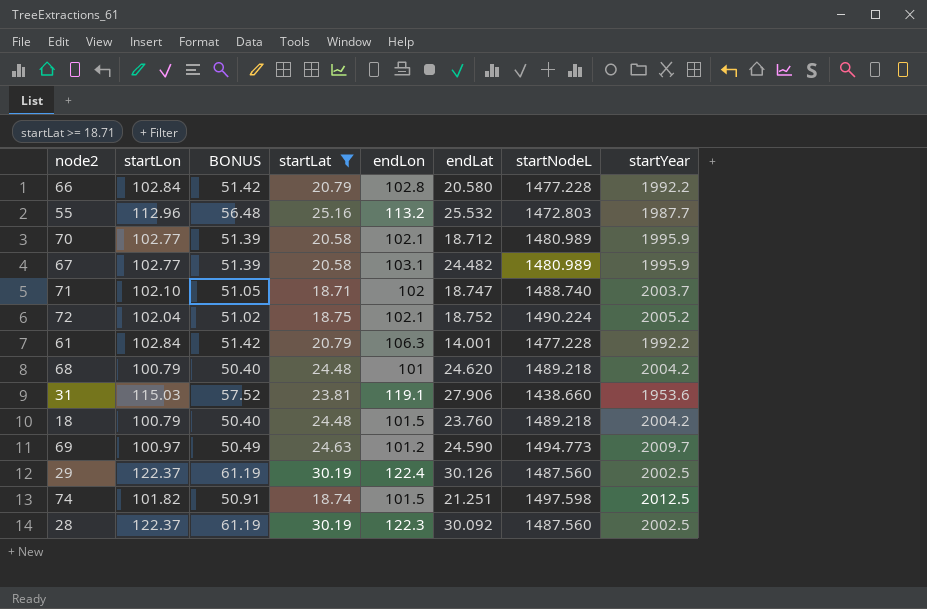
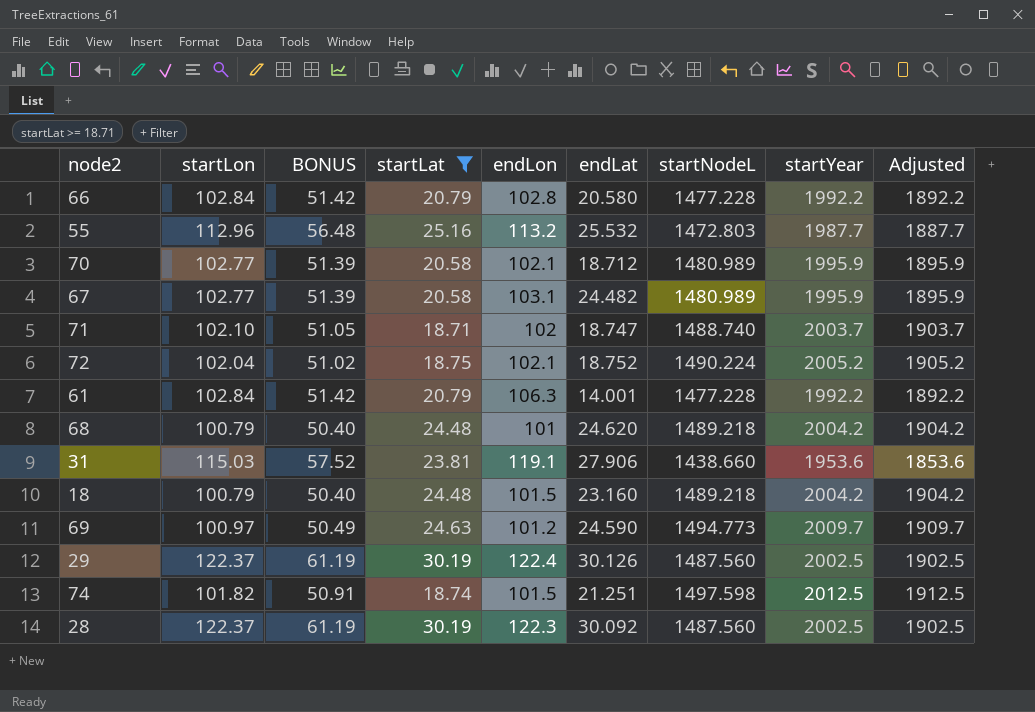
column Adjusted | formula: none -> [startYear] - 100
18 | endLat: 23.760 -> 23.160

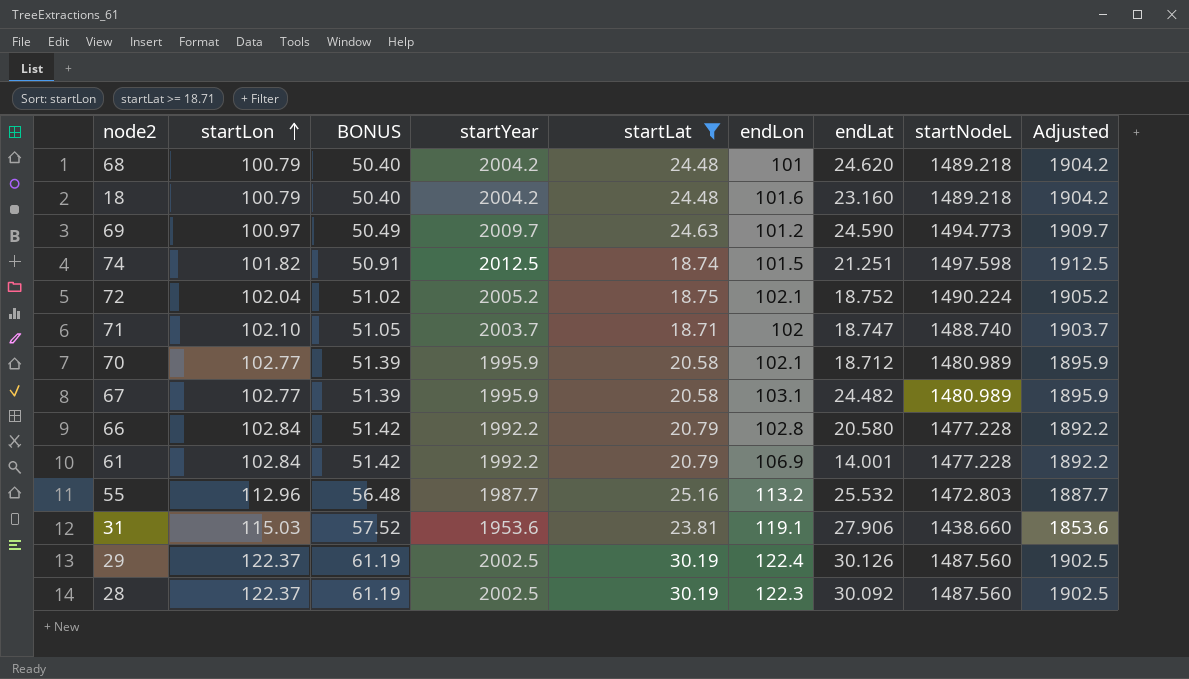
row order: none -> startLon ascending
column startYear | position: 8 -> 4
18 | endLon: 101.5 -> 101.6
61 | endLon: 106.3 -> 106.9

